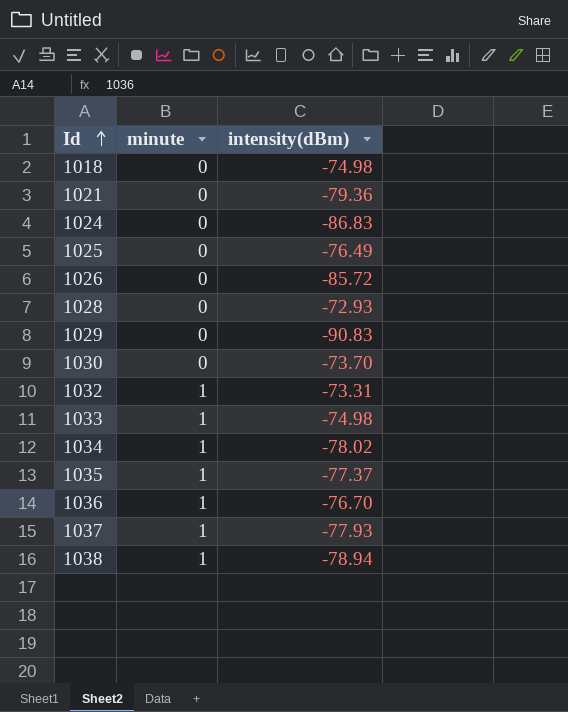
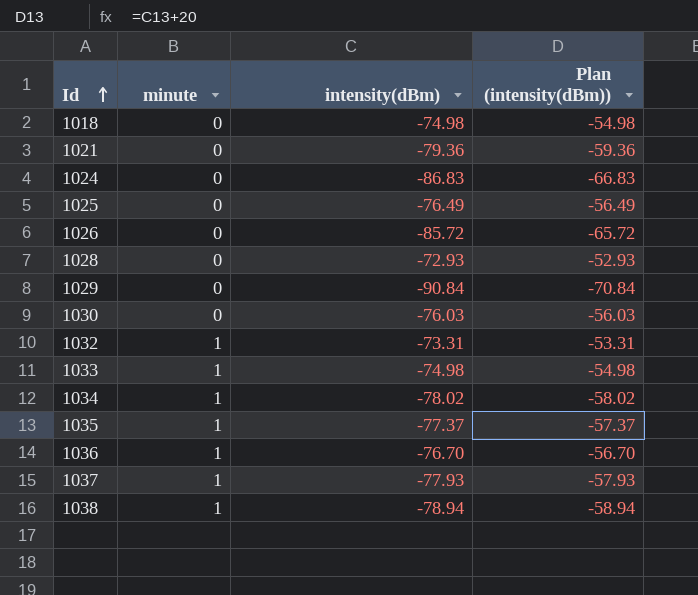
column Plan (intensity(dBm)) | formula: none -> [intensity(dBm)] + 20
1029 | intensity(dBm): -90.83 -> -90.84
1030 | intensity(dBm): -73.70 -> -76.03

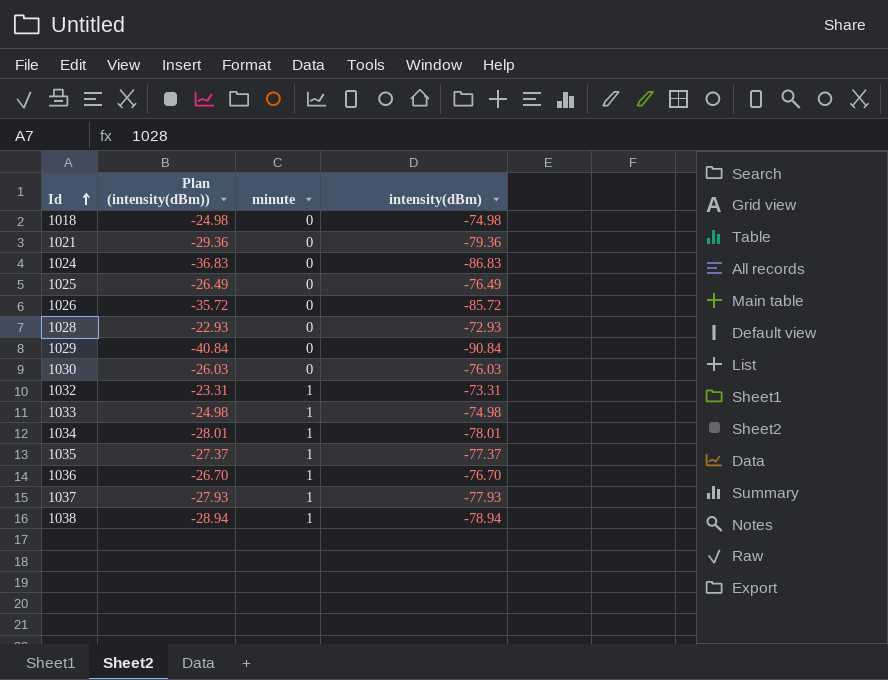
column Plan (intensity(dBm)) | formula: [intensity(dBm)] + 20 -> [intensity(dBm)] + 50
column Plan (intensity(dBm)) | position: 4 -> 2
1034 | intensity(dBm): -78.02 -> -78.01

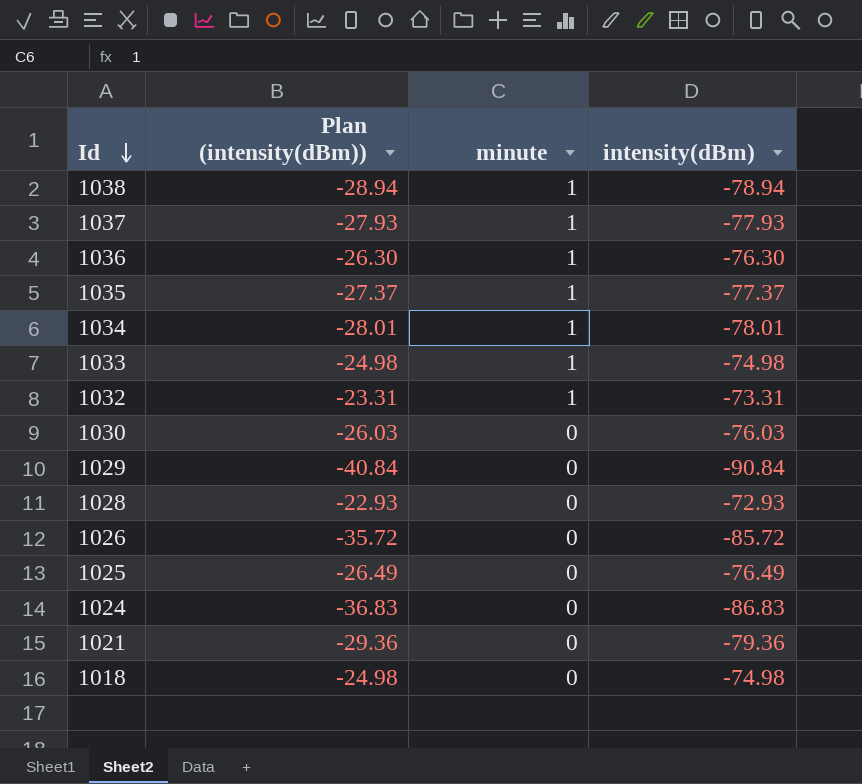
row order: Id ascending -> Id descending
1036 | Plan (intensity(dBm)): -26.70 -> -26.30
1036 | intensity(dBm): -76.70 -> -76.30

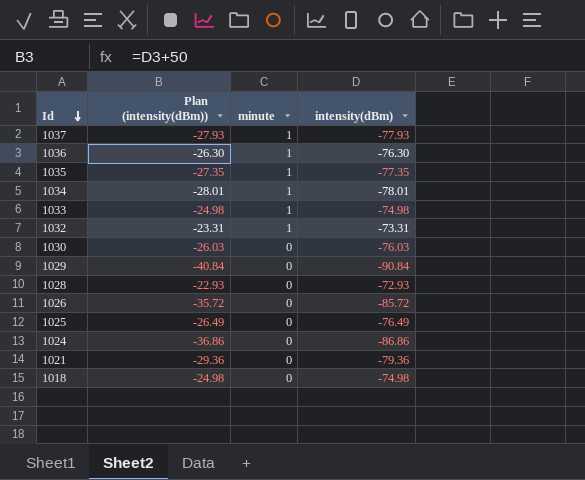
row 1038: -28.94 | 1 | -78.94 -> none
1035 | Plan (intensity(dBm)): -27.37 -> -27.35
1035 | intensity(dBm): -77.37 -> -77.35
1024 | Plan (intensity(dBm)): -36.83 -> -36.86
1024 | intensity(dBm): -86.83 -> -86.86

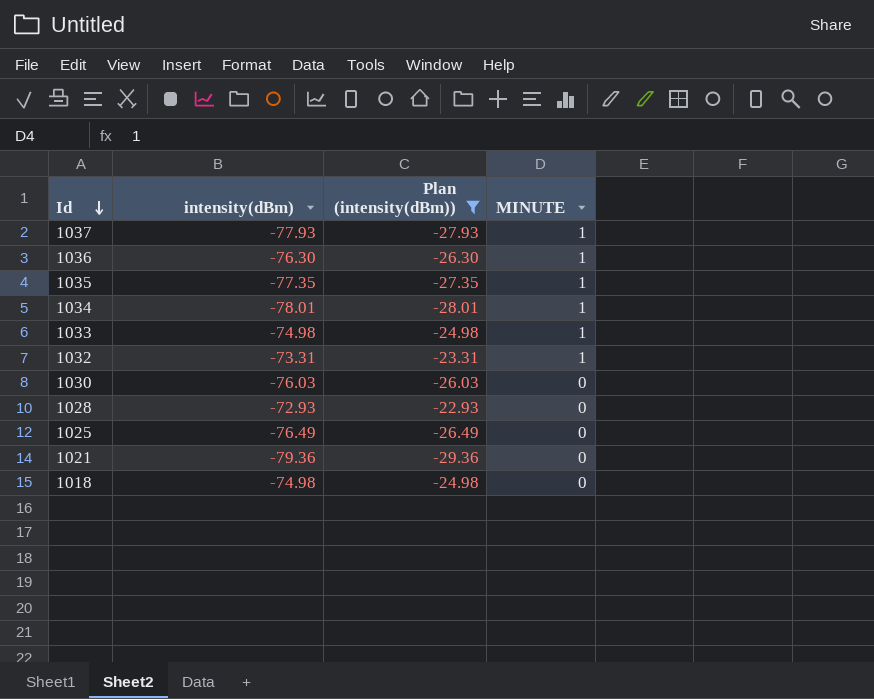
filter: none -> Plan (intensity(dBm)) >= -29.36
column intensity(dBm) | position: 4 -> 2
column name: minute -> MINUTE

